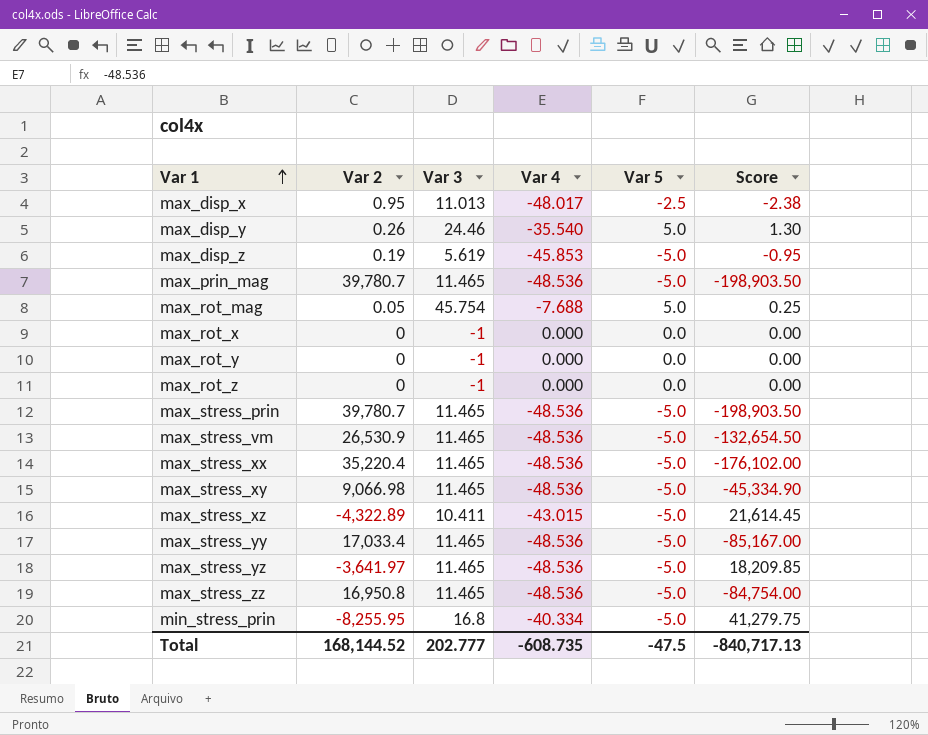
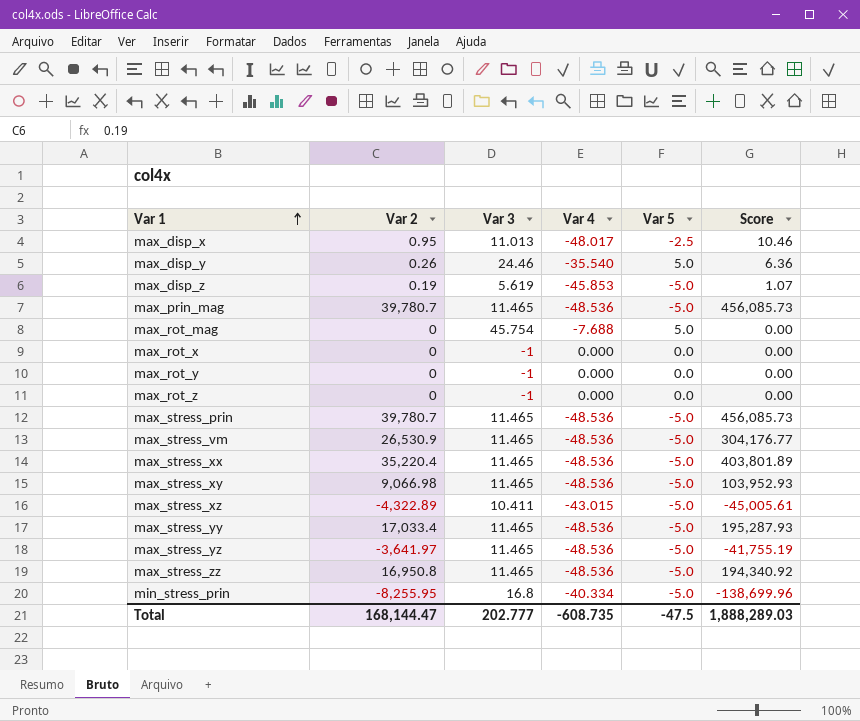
column Score | formula: [Var 2] * [Var 5] -> [Var 2] * [Var 3]
max_rot_mag | Var 2: 0.05 -> 0
Total | Var 2: 168,144.52 -> 168,144.47
Total | Score: -840,717.13 -> 1,888,289.03

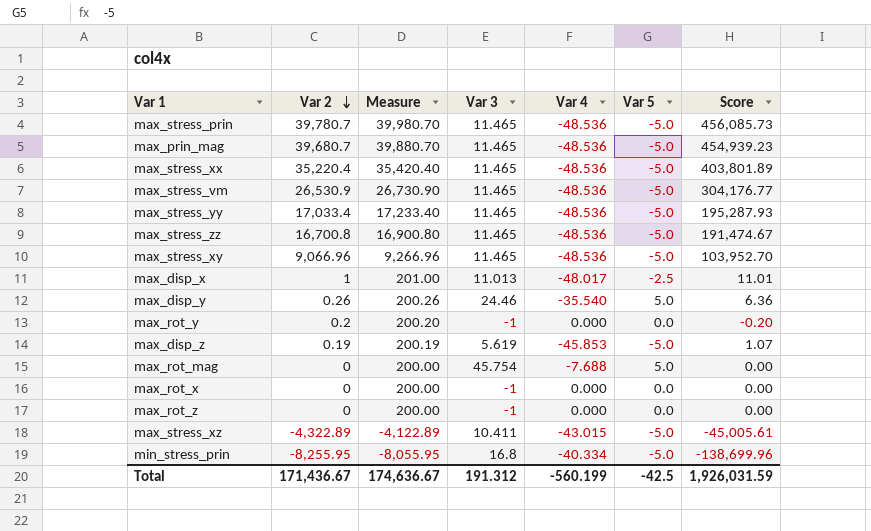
row order: Var 1 ascending -> Var 2 descending
column Measure | formula: none -> [Var 2] + 200
row max_stress_yz: -3,641.97 | 11.465 | -48.536 | -5.0 | -41,755.19 -> none
max_prin_mag | Var 2: 39,780.7 -> 39,680.7
max_prin_mag | Score: 456,085.73 -> 454,939.23
max_stress_zz | Var 2: 16,950.8 -> 16,700.8
max_stress_zz | Score: 194,340.92 -> 191,474.67
max_stress_xy | Var 2: 9,066.98 -> 9,066.96
max_stress_xy | Score: 103,952.93 -> 103,952.70
max_disp_x | Var 2: 0.95 -> 1
max_disp_x | Score: 10.46 -> 11.01
max_rot_y | Var 2: 0 -> 0.2
max_rot_y | Score: 0.00 -> -0.20
Total | Var 2: 168,144.47 -> 171,436.67
Total | Var 3: 202.777 -> 191.312
Total | Var 4: -608.735 -> -560.199
Total | Var 5: -47.5 -> -42.5
Total | Score: 1,888,289.03 -> 1,926,031.59

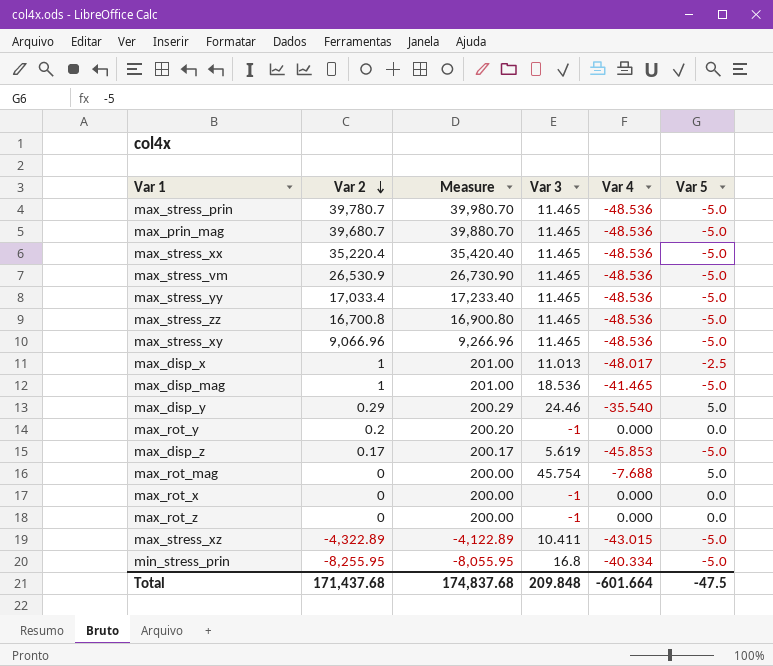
column Score | formula: [Var 2] * [Var 3] -> none
row max_disp_mag: none -> 1 | 201.00 | 18.536 | -41.465 | -5.0
max_disp_y | Var 2: 0.26 -> 0.29
max_disp_y | Measure: 200.26 -> 200.29
max_disp_z | Var 2: 0.19 -> 0.17
max_disp_z | Measure: 200.19 -> 200.17
Total | Var 2: 171,436.67 -> 171,437.68
Total | Measure: 174,636.67 -> 174,837.68
Total | Var 3: 191.312 -> 209.848
Total | Var 4: -560.199 -> -601.664
Total | Var 5: -42.5 -> -47.5

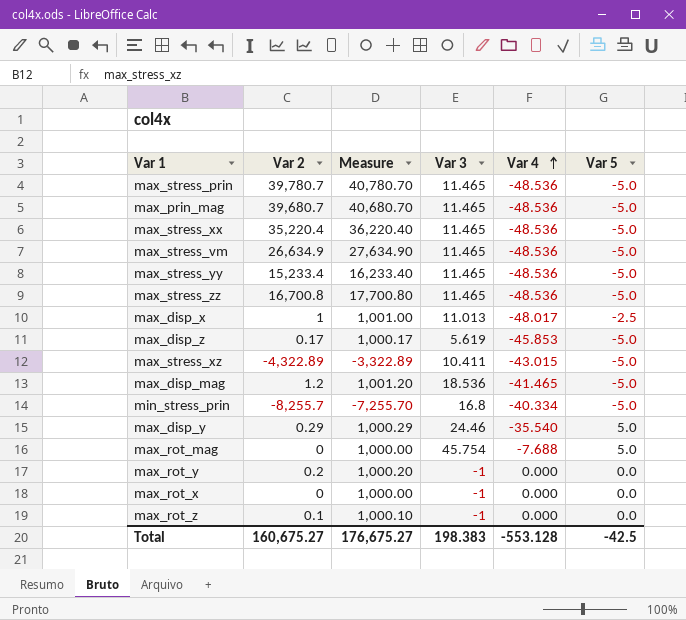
row order: Var 2 descending -> Var 4 ascending
column Measure | formula: [Var 2] + 200 -> [Var 2] + 1000
row max_stress_xy: 9,066.96 | 9,266.96 | 11.465 | -48.536 | -5.0 -> none
max_stress_vm | Var 2: 26,530.9 -> 26,634.9
max_stress_yy | Var 2: 17,033.4 -> 15,233.4
max_disp_mag | Var 2: 1 -> 1.2
min_stress_prin | Var 2: -8,255.95 -> -8,255.7
max_rot_z | Var 2: 0 -> 0.1
Total | Var 2: 171,437.68 -> 160,675.27
Total | Measure: 174,837.68 -> 176,675.27
Total | Var 3: 209.848 -> 198.383
Total | Var 4: -601.664 -> -553.128
Total | Var 5: -47.5 -> -42.5

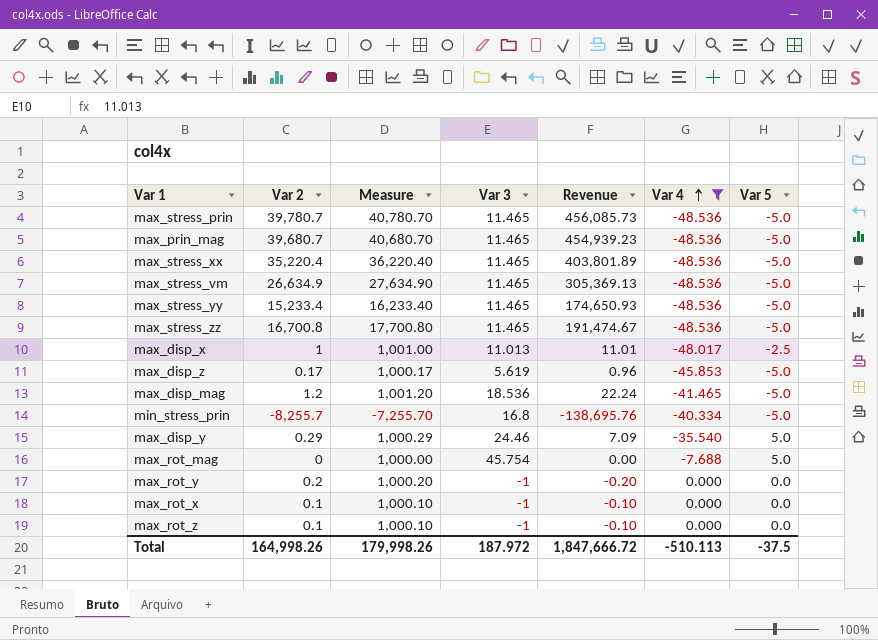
filter: none -> Var 4 != -43.015
column Revenue | formula: none -> [Var 2] * [Var 3]
max_rot_x | Var 2: 0 -> 0.1
max_rot_x | Measure: 1,000.00 -> 1,000.10
Total | Var 2: 160,675.27 -> 164,998.26
Total | Measure: 176,675.27 -> 179,998.26
Total | Var 3: 198.383 -> 187.972
Total | Var 4: -553.128 -> -510.113
Total | Var 5: -42.5 -> -37.5

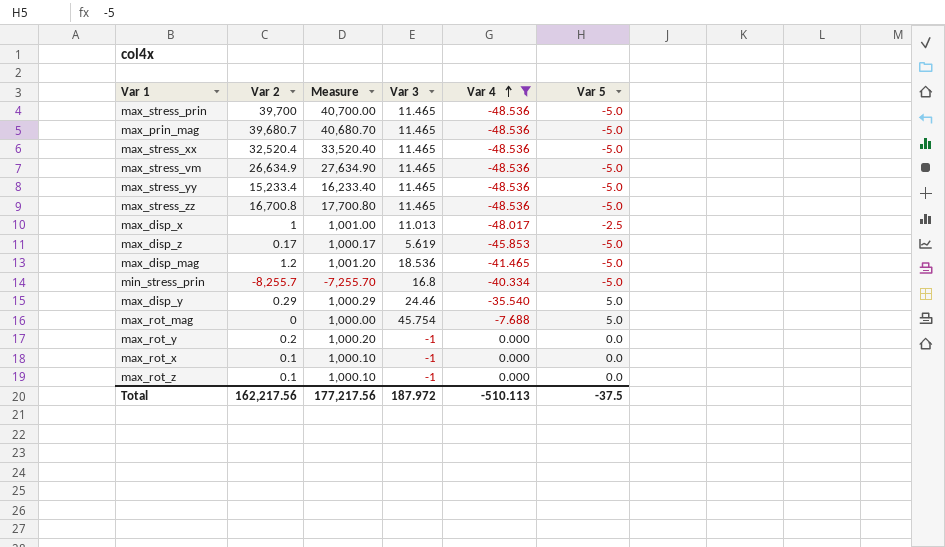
column Revenue | formula: [Var 2] * [Var 3] -> none
max_stress_prin | Var 2: 39,780.7 -> 39,700
max_stress_prin | Measure: 40,780.70 -> 40,700.00
max_stress_xx | Var 2: 35,220.4 -> 32,520.4
max_stress_xx | Measure: 36,220.40 -> 33,520.40
Total | Var 2: 164,998.26 -> 162,217.56
Total | Measure: 179,998.26 -> 177,217.56

